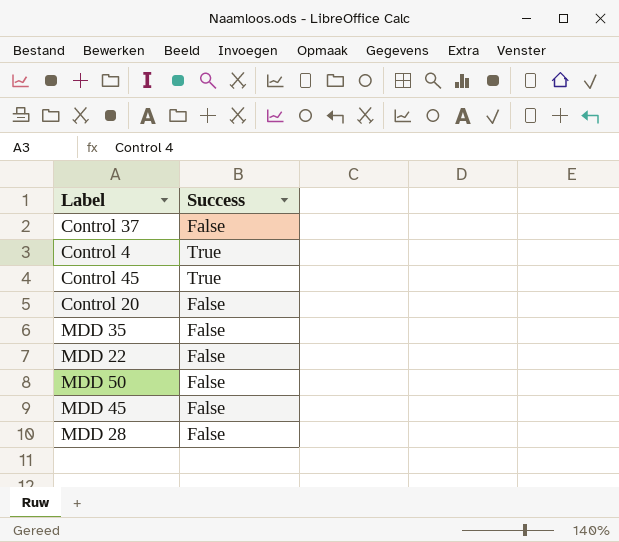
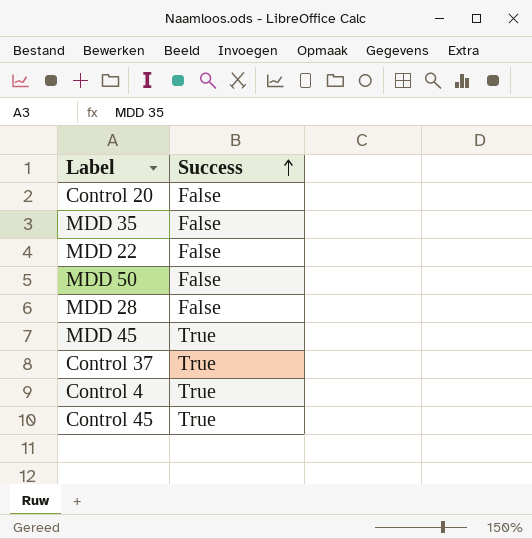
row order: none -> Success ascending
MDD 45 | Success: False -> True
Control 37 | Success: False -> True

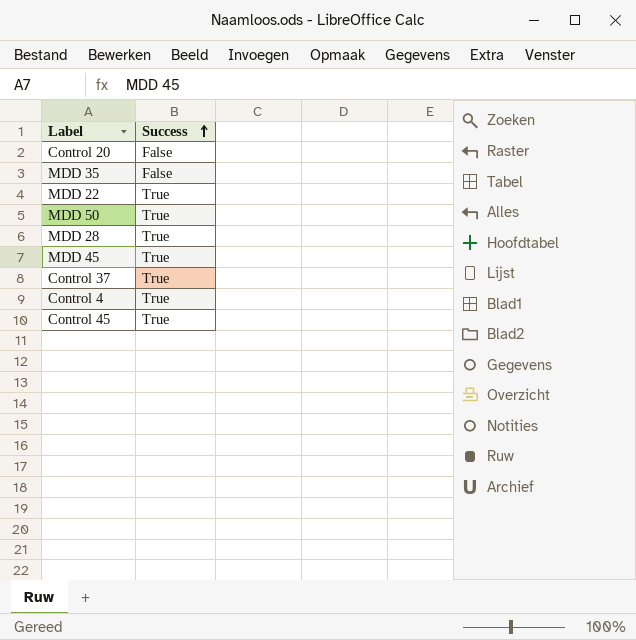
MDD 22 | Success: False -> True
MDD 50 | Success: False -> True
MDD 28 | Success: False -> True

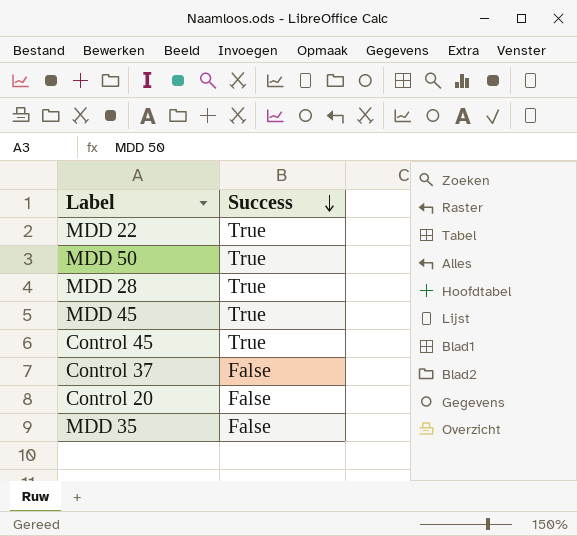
row order: Success ascending -> Success descending
row Control 4: True -> none
Control 37 | Success: True -> False

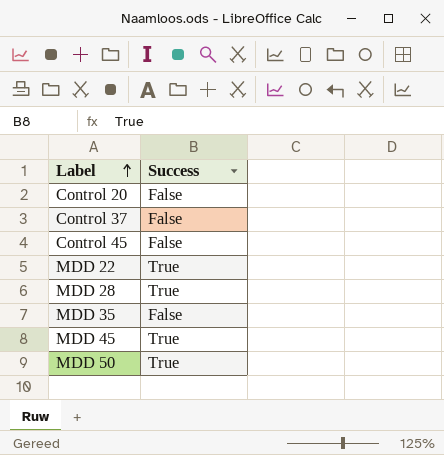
row order: Success descending -> Label ascending
Control 45 | Success: True -> False

